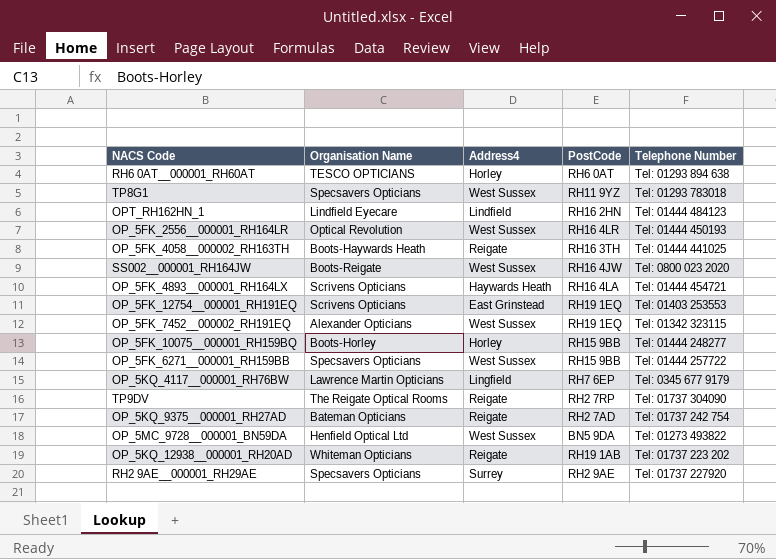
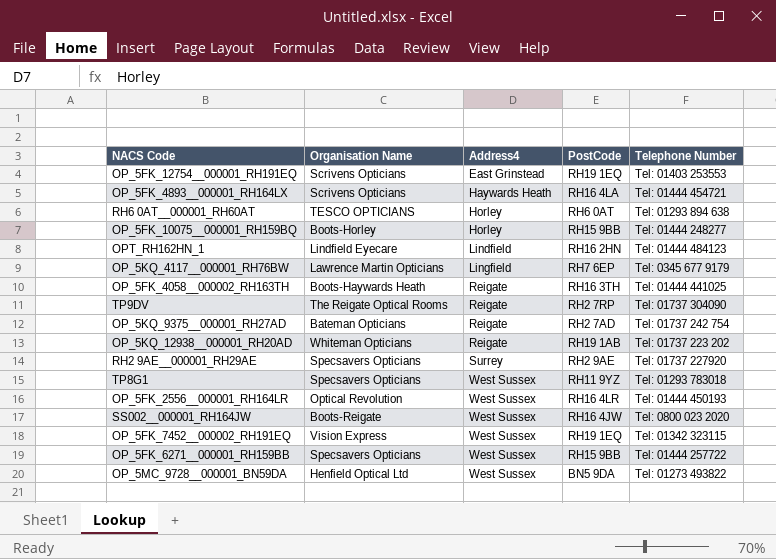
row order: none -> Address4 ascending
OP_5FK_7452__000002_RH191EQ | Organisation Name: Alexander Opticians -> Vision Express

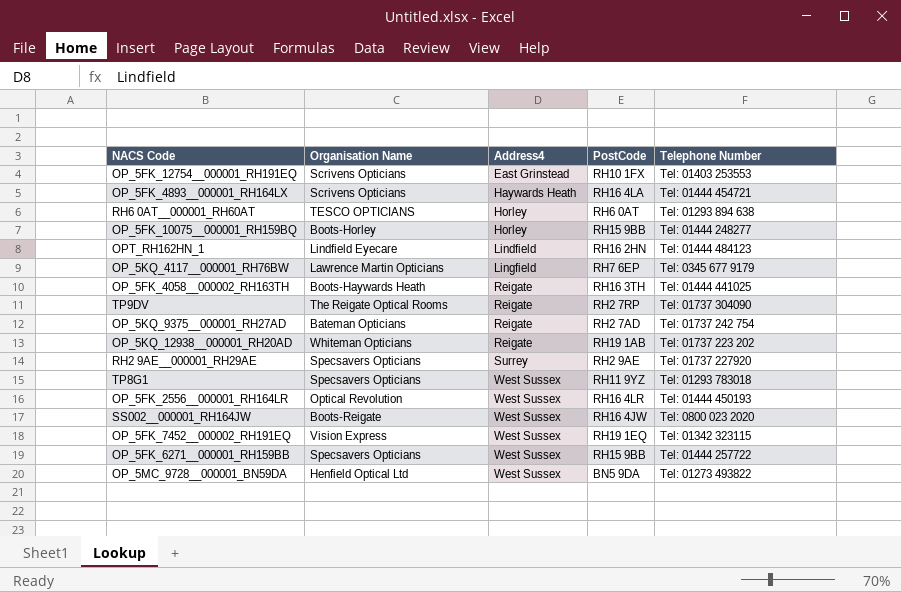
OP_5FK_12754__000001_RH191EQ | PostCode: RH19 1EQ -> RH10 1FX

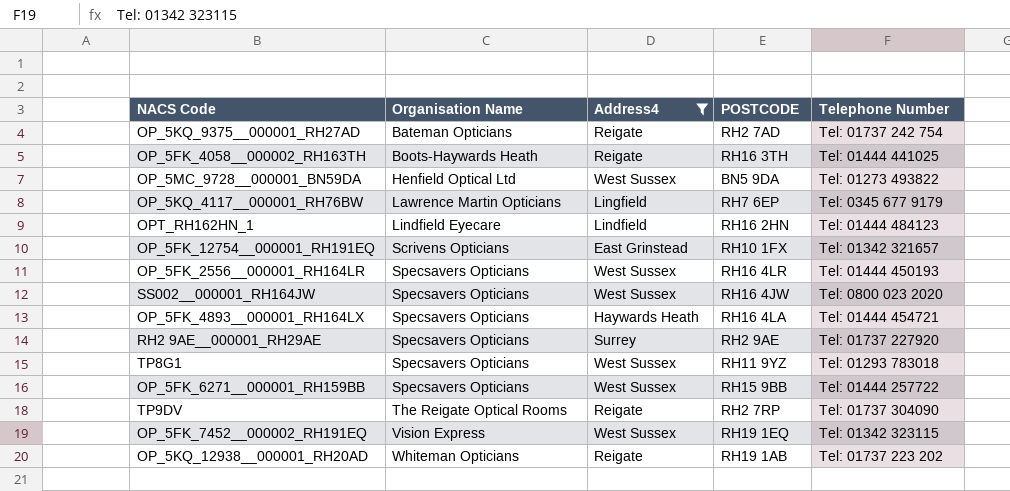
filter: none -> Address4 != Horley
row order: Address4 ascending -> Organisation Name ascending
column name: PostCode -> POSTCODE
OP_5FK_12754__000001_RH191EQ | Telephone Number: Tel: 01403 253553 -> Tel: 01342 321657
OP_5FK_2556__000001_RH164LR | Organisation Name: Optical Revolution -> Specsavers Opticians
SS002__000001_RH164JW | Organisation Name: Boots-Reigate -> Specsavers Opticians
OP_5FK_4893__000001_RH164LX | Organisation Name: Scrivens Opticians -> Specsavers Opticians

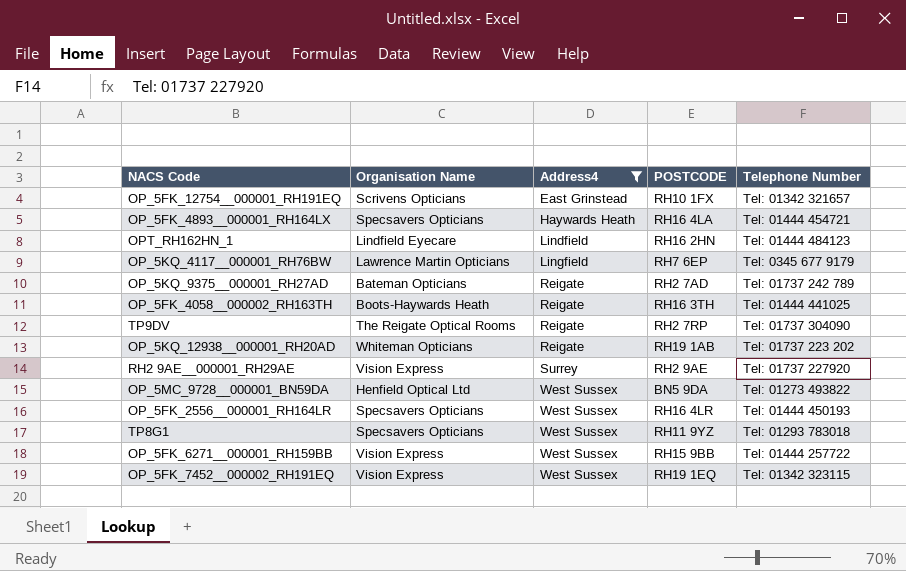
row order: Organisation Name ascending -> Address4 ascending
row SS002__000001_RH164JW: Specsavers Opticians | West Sussex | RH16 4JW | Tel: 0800 023 2020 -> none
OP_5KQ_9375__000001_RH27AD | Telephone Number: Tel: 01737 242 754 -> Tel: 01737 242 789
RH2 9AE__000001_RH29AE | Organisation Name: Specsavers Opticians -> Vision Express
OP_5FK_6271__000001_RH159BB | Organisation Name: Specsavers Opticians -> Vision Express

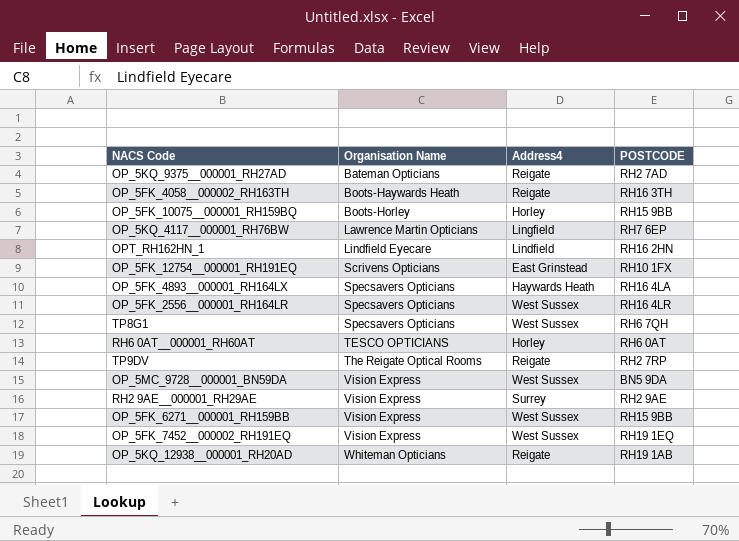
filter: Address4 != Horley -> none
row order: Address4 ascending -> Organisation Name ascending
column Telephone Number | position: 5 -> none
TP8G1 | POSTCODE: RH11 9YZ -> RH6 7QH
OP_5MC_9728__000001_BN59DA | Organisation Name: Henfield Optical Ltd -> Vision Express

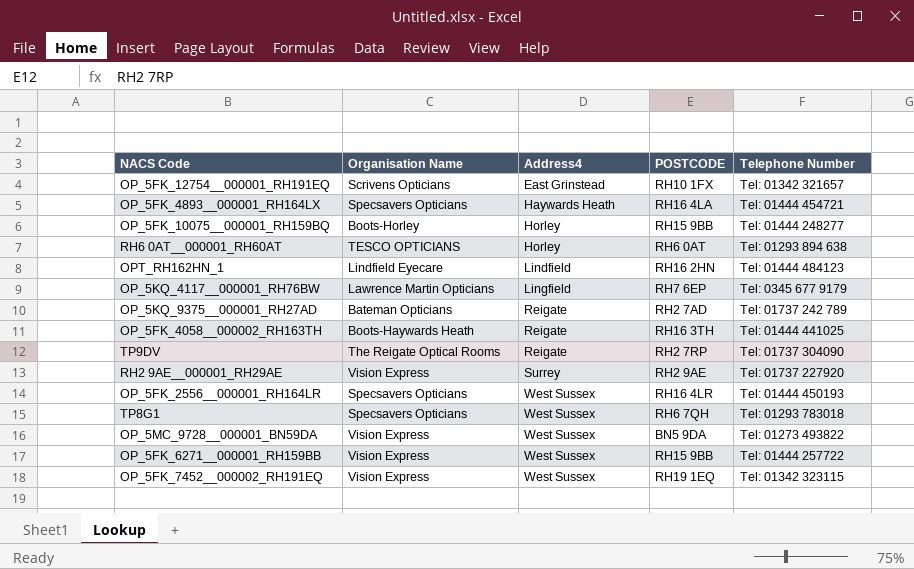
row order: Organisation Name ascending -> Address4 ascending
column Telephone Number | position: none -> 5
row OP_5KQ_12938__000001_RH20AD: Whiteman Opticians | Reigate | RH19 1AB -> none

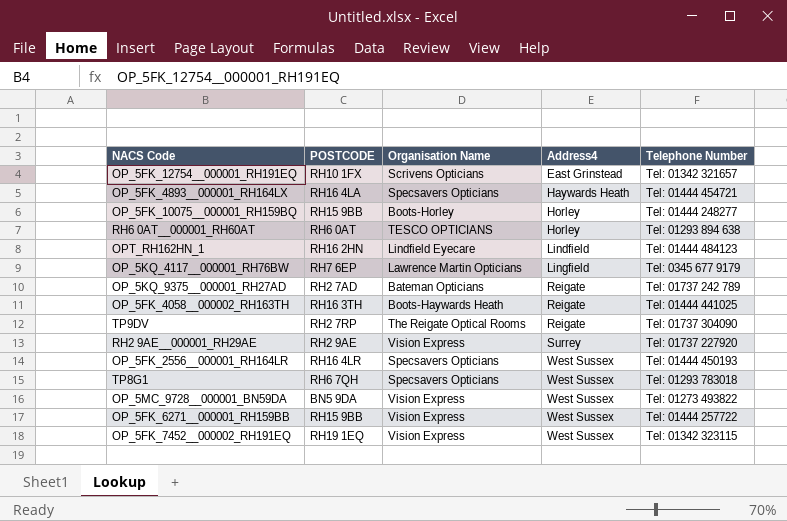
column POSTCODE | position: 4 -> 2

